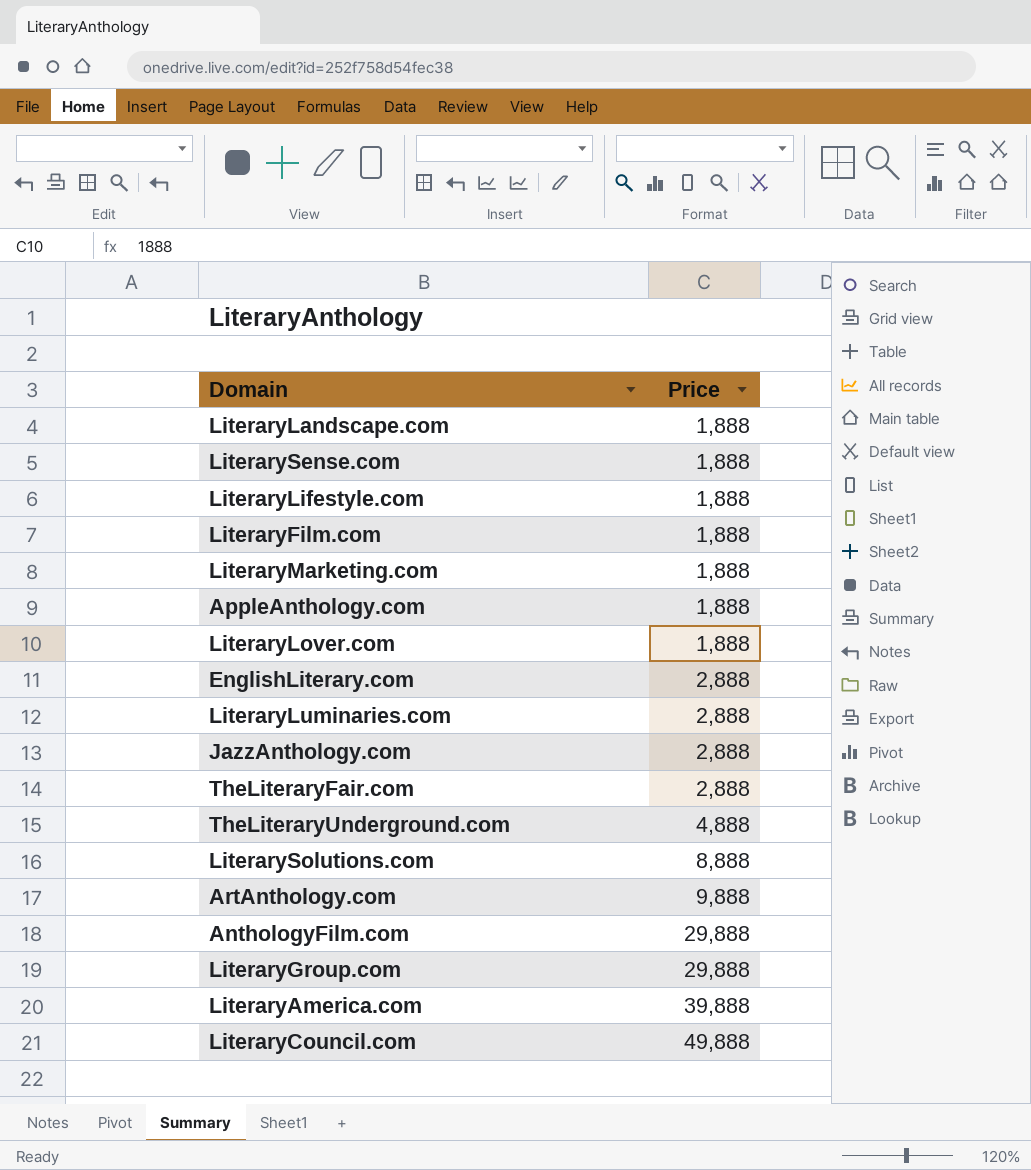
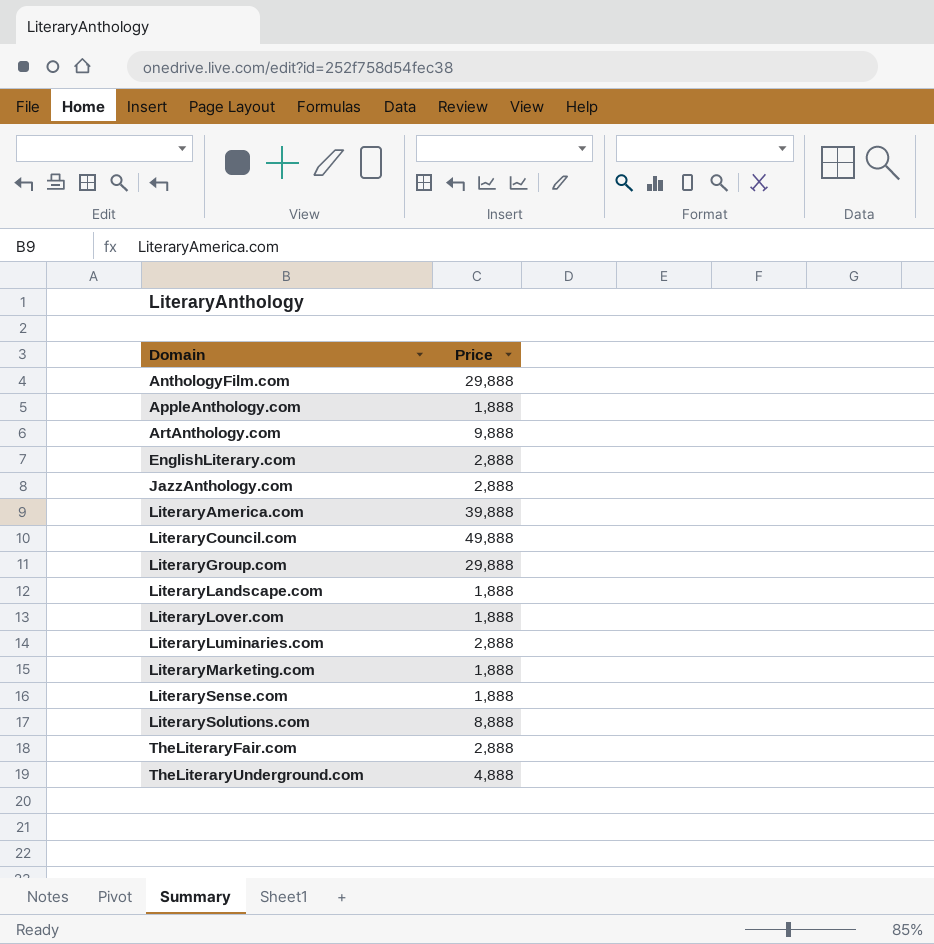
row order: Price ascending -> Domain ascending
row LiteraryLifestyle.com: 1,888 -> none
row LiteraryFilm.com: 1,888 -> none

